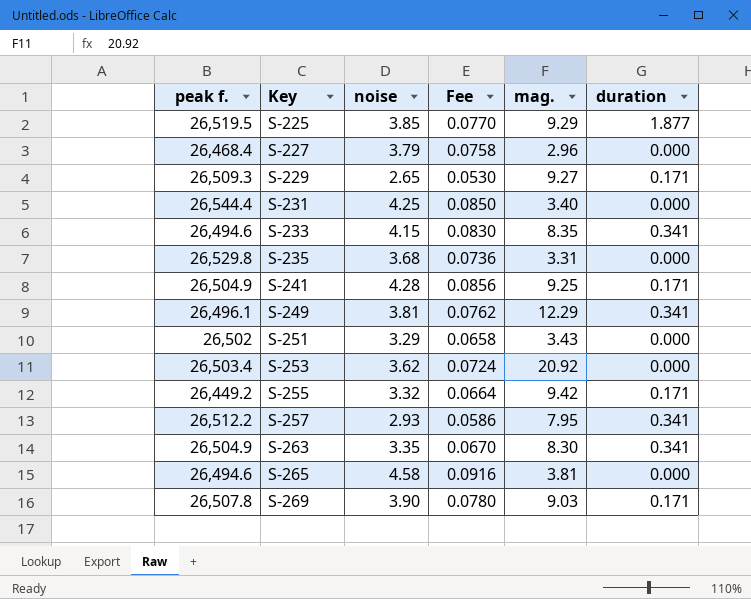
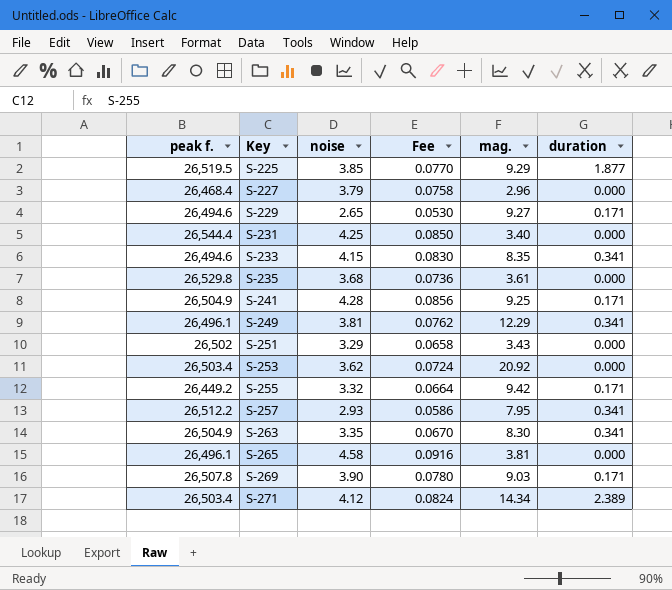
S-229 | peak f.: 26,509.3 -> 26,494.6
S-235 | mag.: 3.31 -> 3.61
S-265 | peak f.: 26,494.6 -> 26,496.1
row S-271: none -> 26,503.4 | 4.12 | 0.0824 | 14.34 | 2.389

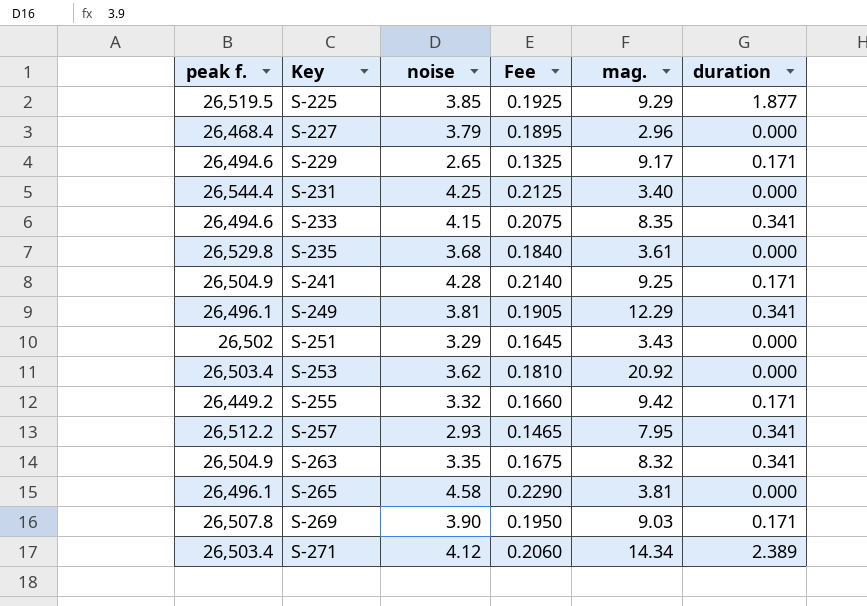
column Fee | formula: [noise] * 0.02 -> [noise] * 0.05
S-229 | mag.: 9.27 -> 9.17
S-263 | mag.: 8.30 -> 8.32

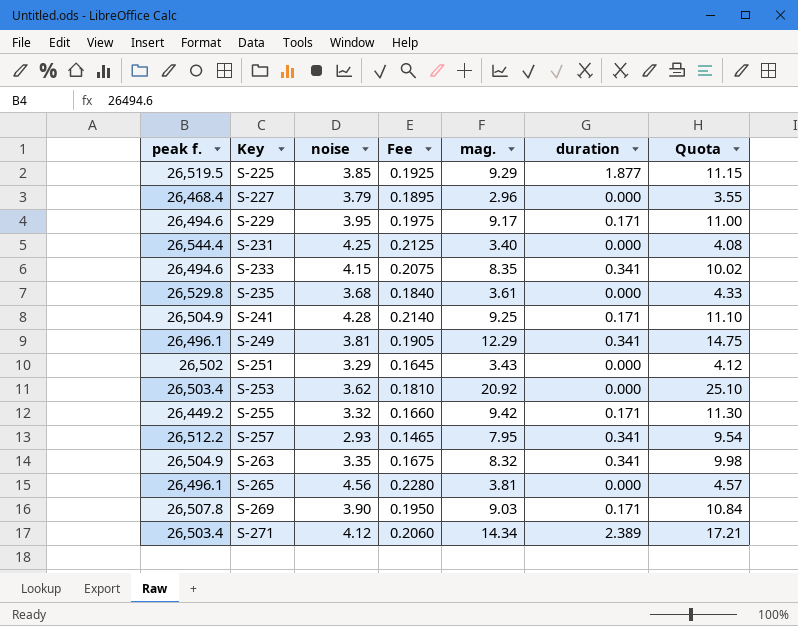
column Quota | formula: none -> [mag.] * 1.2
S-229 | noise: 2.65 -> 3.95
S-229 | Fee: 0.1325 -> 0.1975
S-265 | noise: 4.58 -> 4.56
S-265 | Fee: 0.2290 -> 0.2280

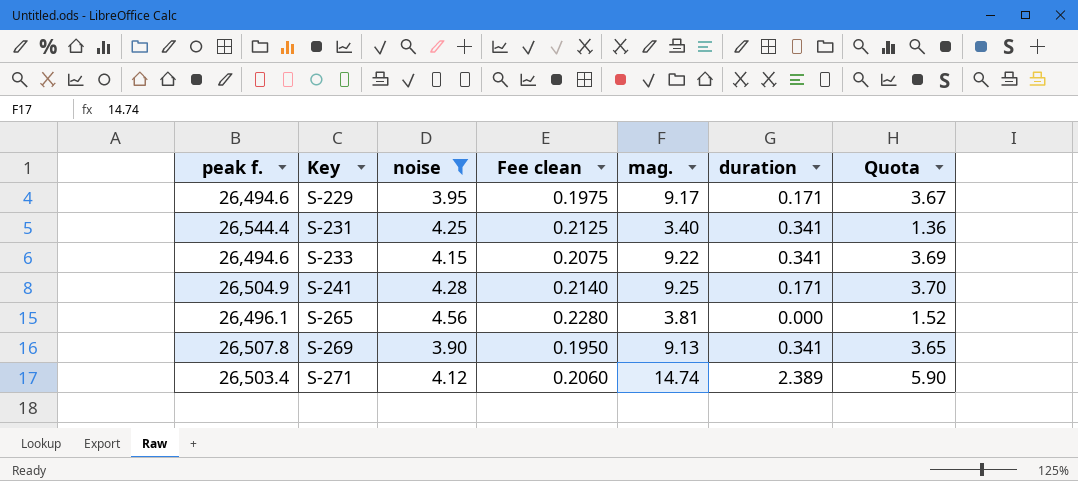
filter: none -> noise >= 3.90
column name: Fee -> Fee clean
column Quota | formula: [mag.] * 1.2 -> [mag.] * 0.4
S-231 | duration: 0.000 -> 0.341
S-233 | mag.: 8.35 -> 9.22
S-269 | mag.: 9.03 -> 9.13
S-269 | duration: 0.171 -> 0.341
S-271 | mag.: 14.34 -> 14.74

